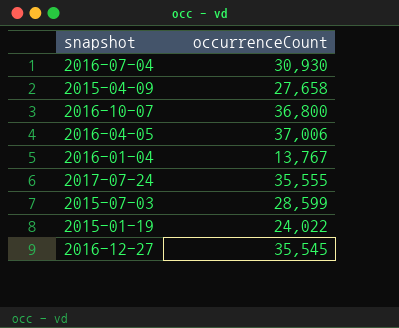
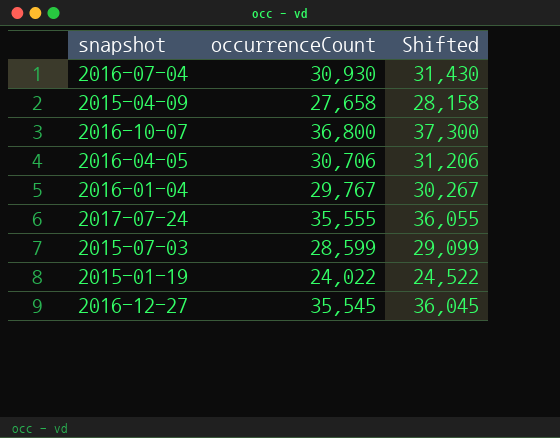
column Shifted | formula: none -> [occurrenceCount] + 500
2016-04-05 | occurrenceCount: 37,006 -> 30,706
2016-01-04 | occurrenceCount: 13,767 -> 29,767

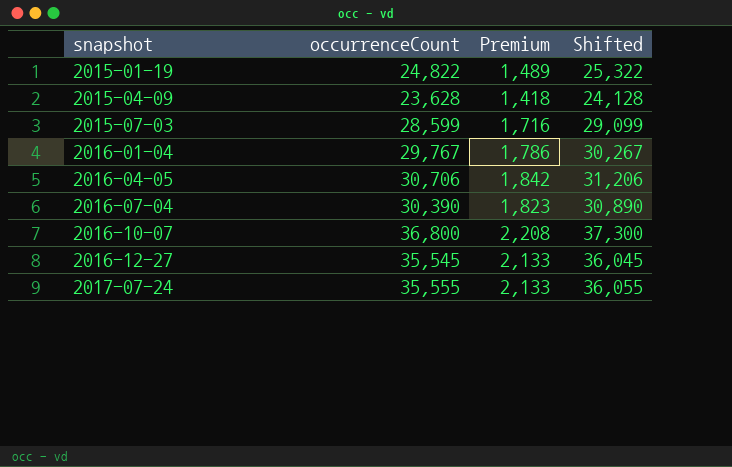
row order: none -> snapshot ascending
column Premium | formula: none -> [occurrenceCount] * 0.06
2015-01-19 | occurrenceCount: 24,022 -> 24,822
2015-01-19 | Shifted: 24,522 -> 25,322
2015-04-09 | occurrenceCount: 27,658 -> 23,628
2015-04-09 | Shifted: 28,158 -> 24,128
2016-07-04 | occurrenceCount: 30,930 -> 30,390
2016-07-04 | Shifted: 31,430 -> 30,890

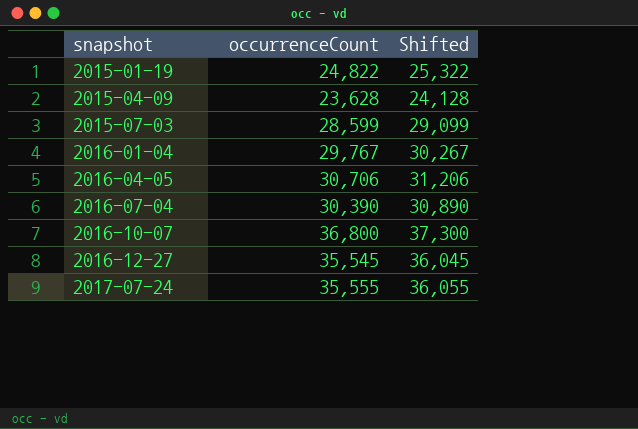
column Premium | formula: [occurrenceCount] * 0.06 -> none

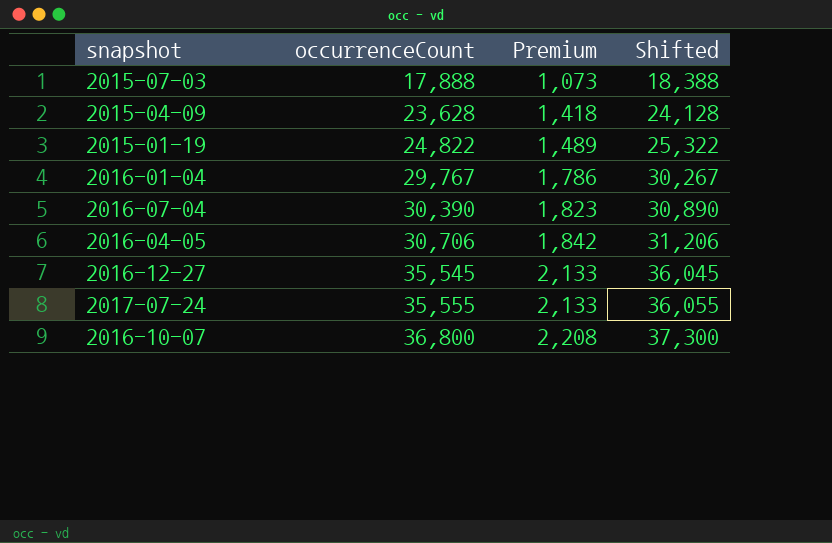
row order: snapshot ascending -> occurrenceCount ascending
column Premium | formula: none -> [occurrenceCount] * 0.06
2015-07-03 | occurrenceCount: 28,599 -> 17,888
2015-07-03 | Shifted: 29,099 -> 18,388

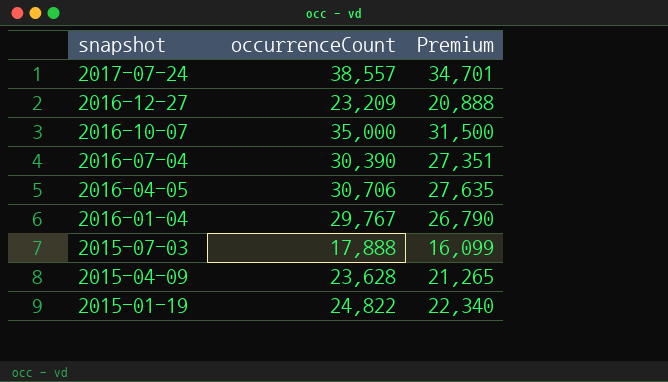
row order: occurrenceCount ascending -> snapshot descending
column Shifted | formula: [occurrenceCount] + 500 -> none
column Premium | formula: [occurrenceCount] * 0.06 -> [occurrenceCount] * 0.9
2017-07-24 | occurrenceCount: 35,555 -> 38,557
2016-12-27 | occurrenceCount: 35,545 -> 23,209
2016-10-07 | occurrenceCount: 36,800 -> 35,000

